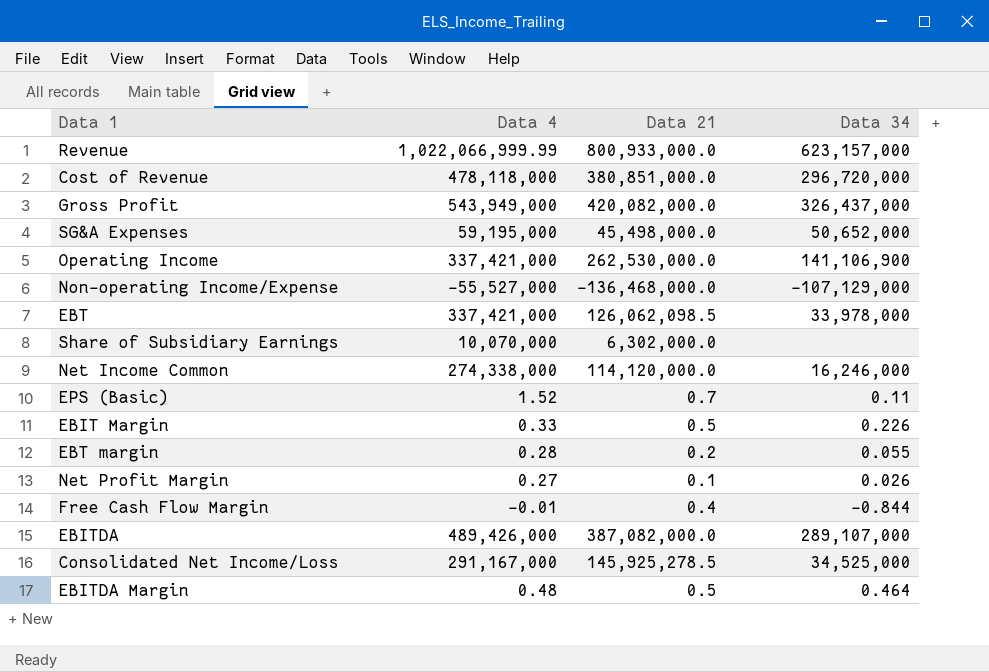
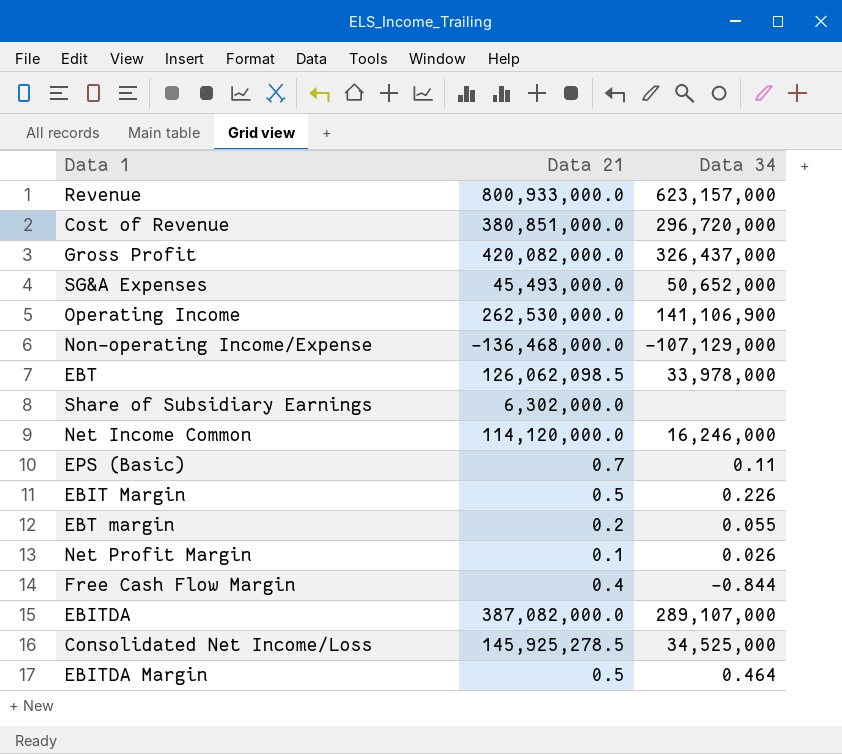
column Data 4 | position: 2 -> none
SG&A Expenses | Data 21: 45,498,000.0 -> 45,493,000.0

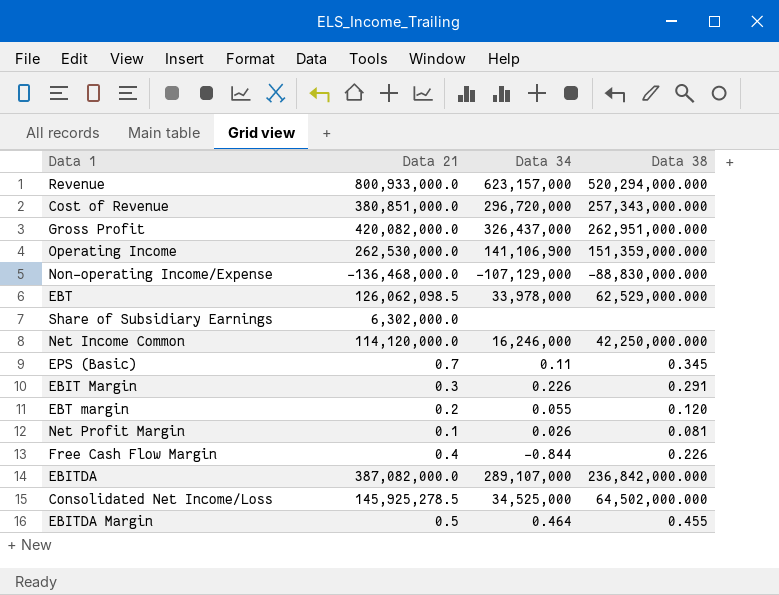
column Data 38 | position: none -> 4
row SG&A Expenses: 45,493,000.0 | 50,652,000 -> none
EBIT Margin | Data 21: 0.5 -> 0.3

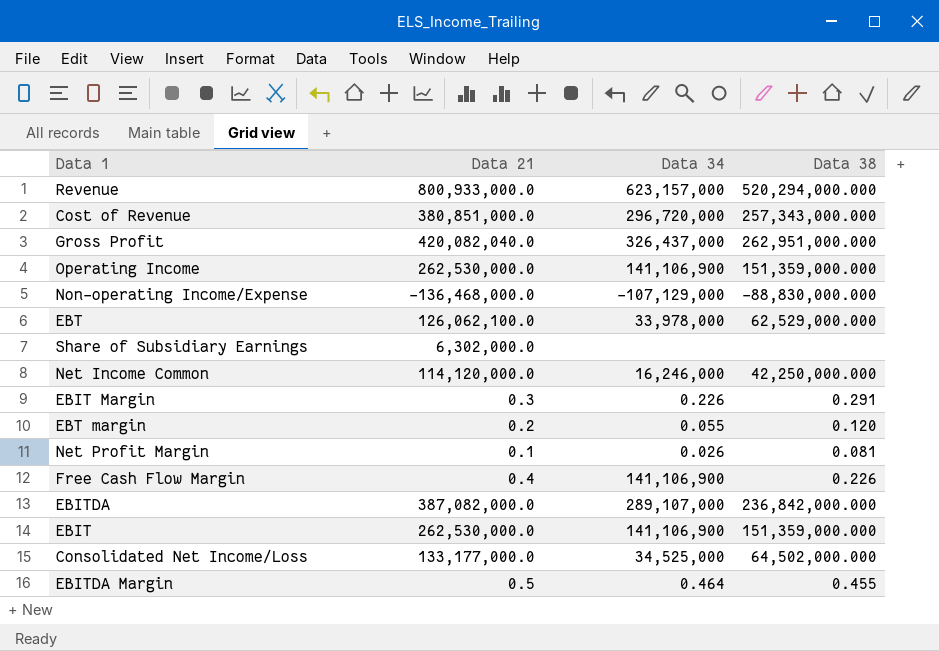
row EPS (Basic): 0.7 | 0.11 | 0.345 -> none
Gross Profit | Data 21: 420,082,000.0 -> 420,082,040.0
EBT | Data 21: 126,062,098.5 -> 126,062,100.0
Free Cash Flow Margin | Data 34: -0.844 -> 141,106,900
row EBIT: none -> 262,530,000.0 | 141,106,900 | 151,359,000.000
Consolidated Net Income/Loss | Data 21: 145,925,278.5 -> 133,177,000.0

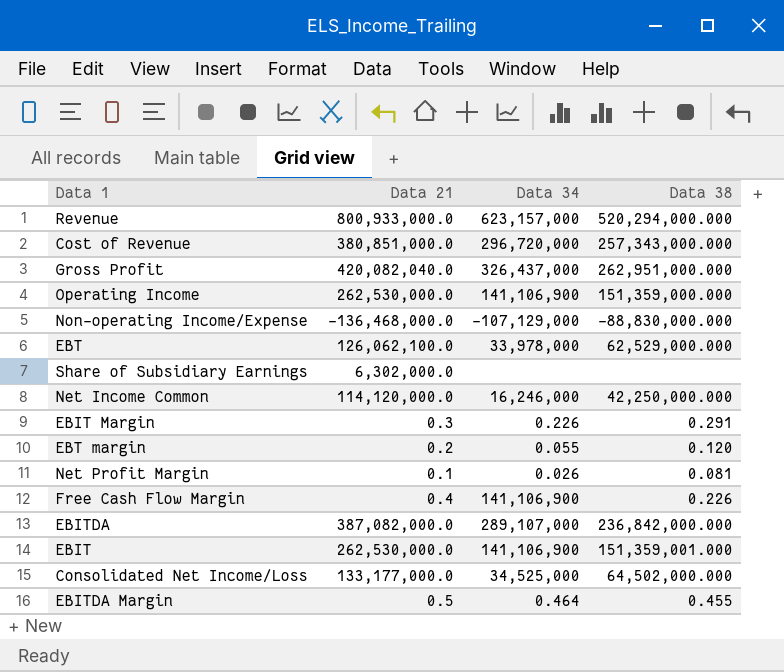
EBIT | Data 38: 151,359,000.000 -> 151,359,001.000

